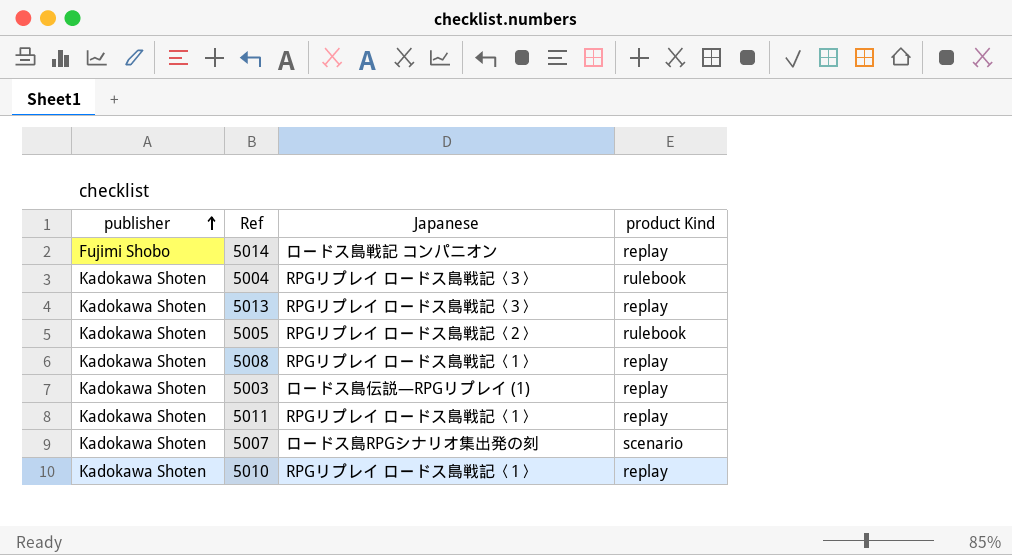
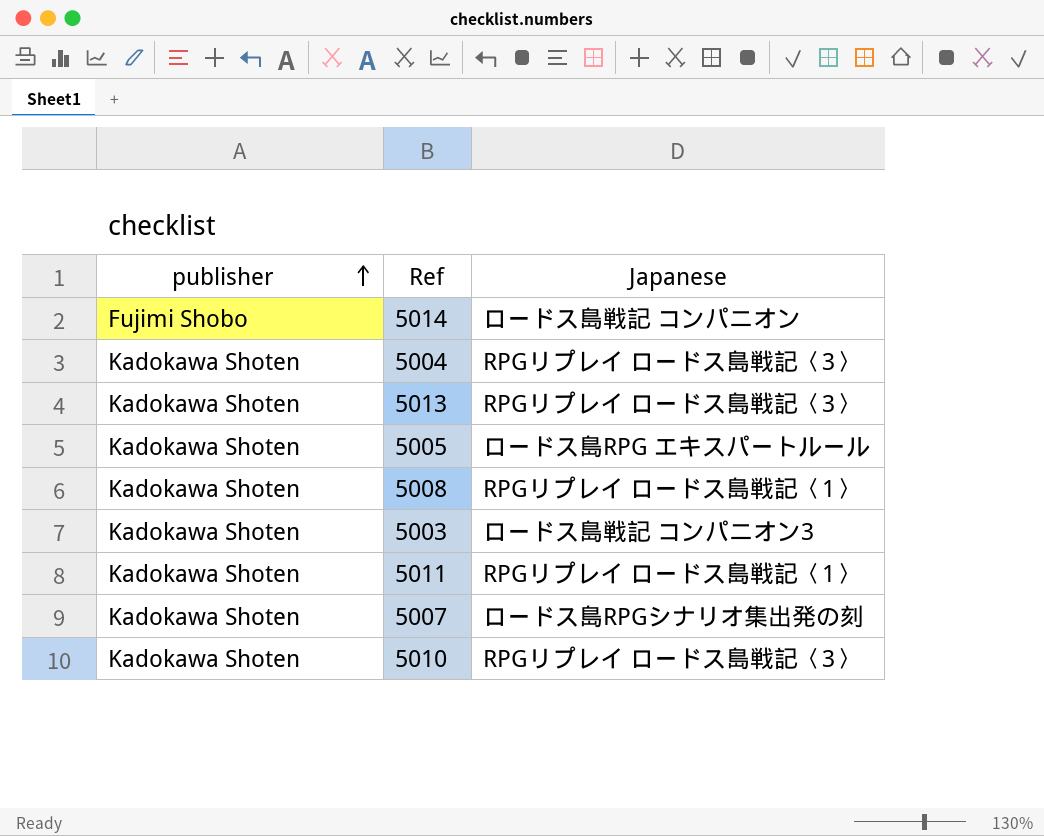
column product Kind | position: 4 -> none
5005 | Japanese: RPGリプレイ ロードス島戦記〈2〉 -> ロードス島RPG エキスパートルール
5003 | Japanese: ロードス島伝説―RPGリプレイ (1) -> ロードス島戦記 コンパニオン3
5010 | Japanese: RPGリプレイ ロードス島戦記〈1〉 -> RPGリプレイ ロードス島戦記〈3〉

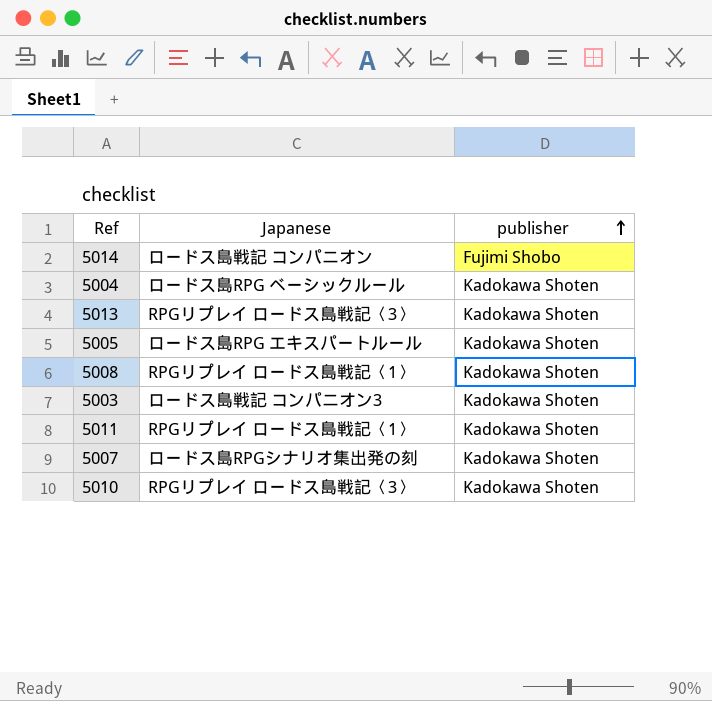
column publisher | position: 1 -> 3
5004 | Japanese: RPGリプレイ ロードス島戦記〈3〉 -> ロードス島RPG ベーシックルール

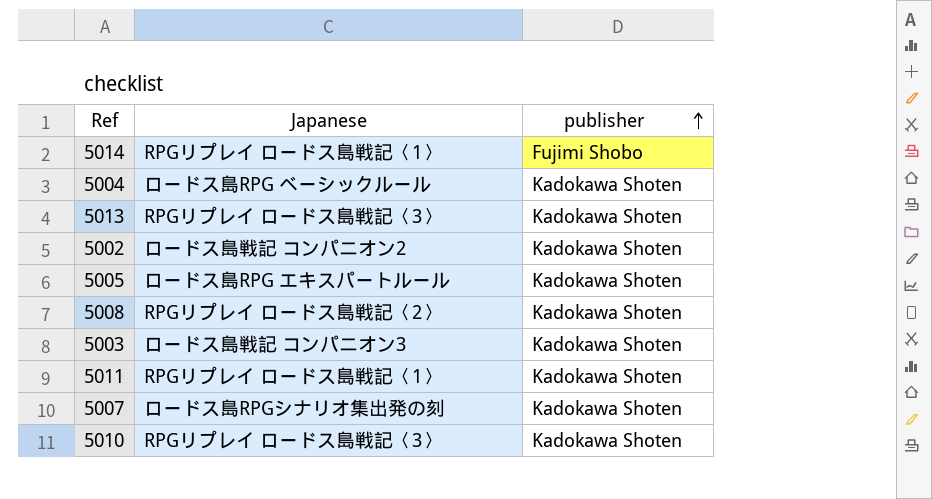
5014 | Japanese: ロードス島戦記 コンパニオン -> RPGリプレイ ロードス島戦記〈1〉
row 5002: none -> ロードス島戦記 コンパニオン2 | Kadokawa Shoten
5008 | Japanese: RPGリプレイ ロードス島戦記〈1〉 -> RPGリプレイ ロードス島戦記〈2〉

